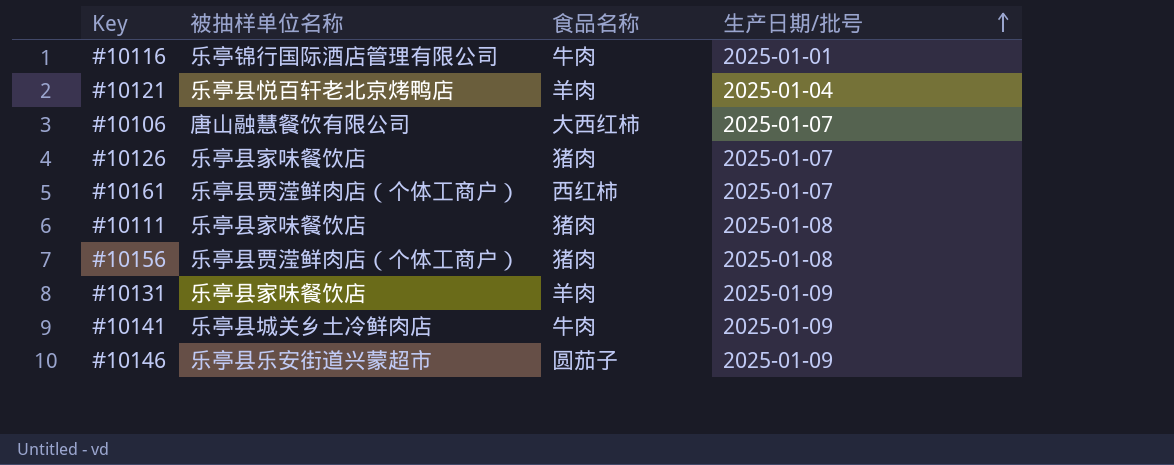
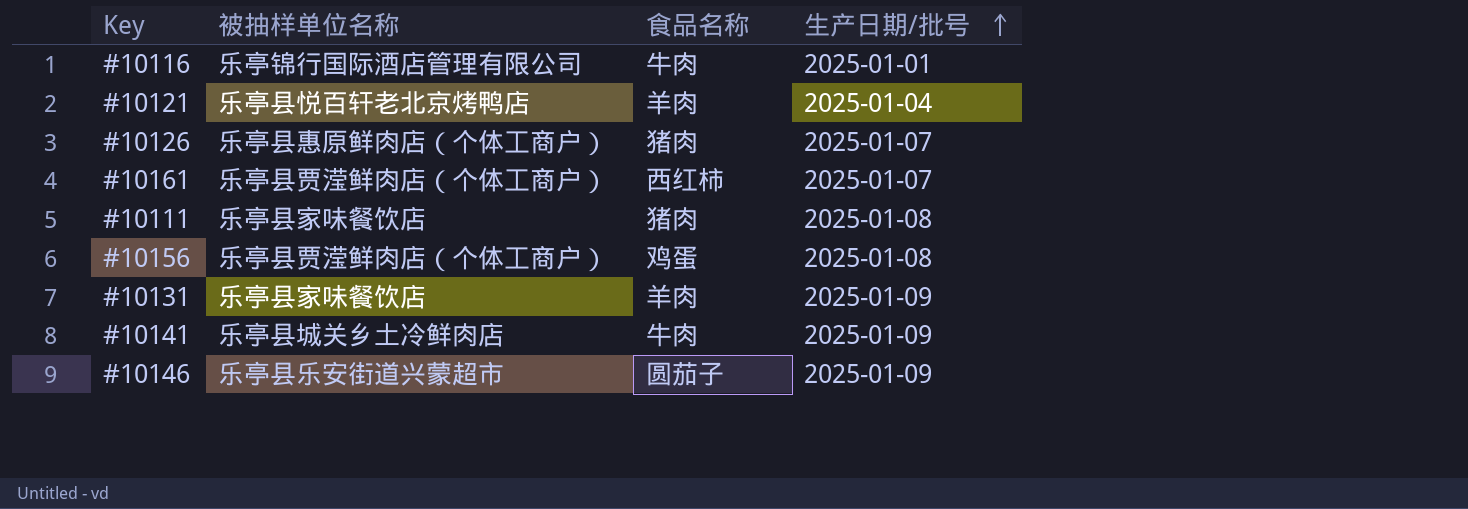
row #10106: 唐山融慧餐饮有限公司 | 大西红柿 | 2025-01-07 -> none
#10126 | 被抽样单位名称: 乐亭县家味餐饮店 -> 乐亭县惠原鲜肉店（个体工商户）
#10156 | 食品名称: 猪肉 -> 鸡蛋

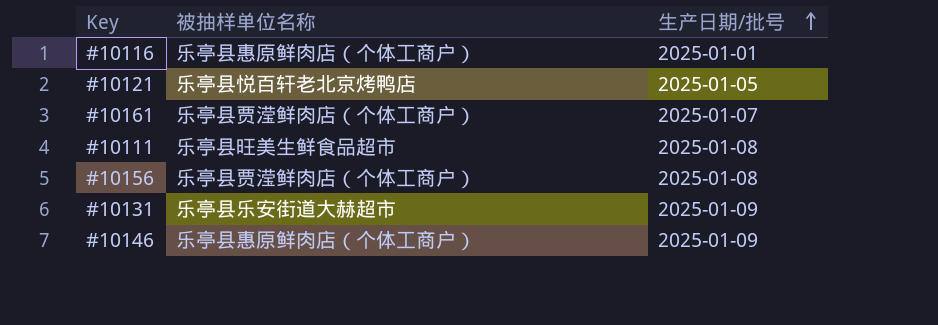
column 食品名称 | position: 3 -> none
row #10126: 乐亭县惠原鲜肉店（个体工商户） | 猪肉 | 2025-01-07 -> none
row #10141: 乐亭县城关乡土冷鲜肉店 | 牛肉 | 2025-01-09 -> none
#10116 | 被抽样单位名称: 乐亭锦行国际酒店管理有限公司 -> 乐亭县惠原鲜肉店（个体工商户）
#10121 | 生产日期/批号: 2025-01-04 -> 2025-01-05
#10111 | 被抽样单位名称: 乐亭县家味餐饮店 -> 乐亭县旺美生鲜食品超市
#10131 | 被抽样单位名称: 乐亭县家味餐饮店 -> 乐亭县乐安街道大赫超市
#10146 | 被抽样单位名称: 乐亭县乐安街道兴蒙超市 -> 乐亭县惠原鲜肉店（个体工商户）

